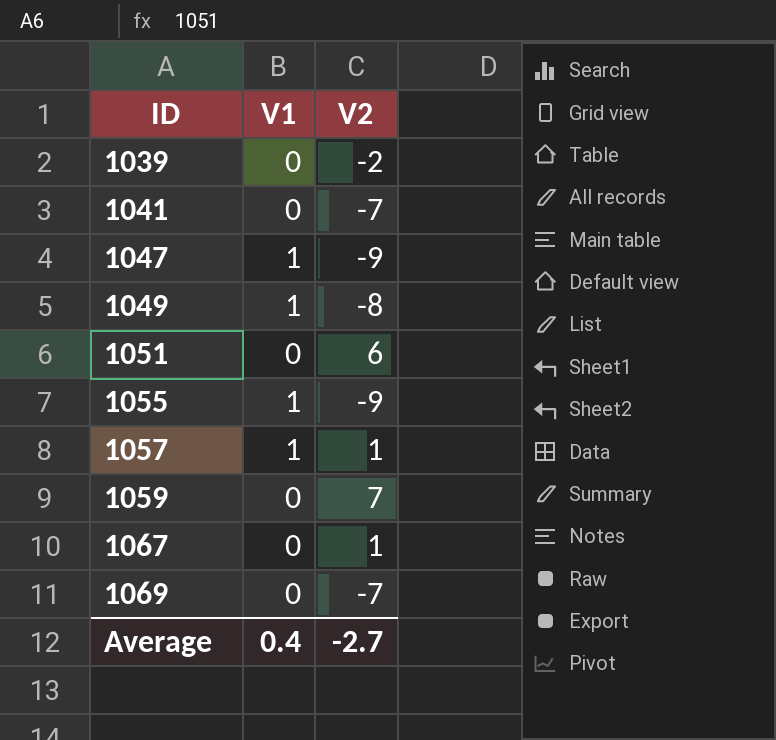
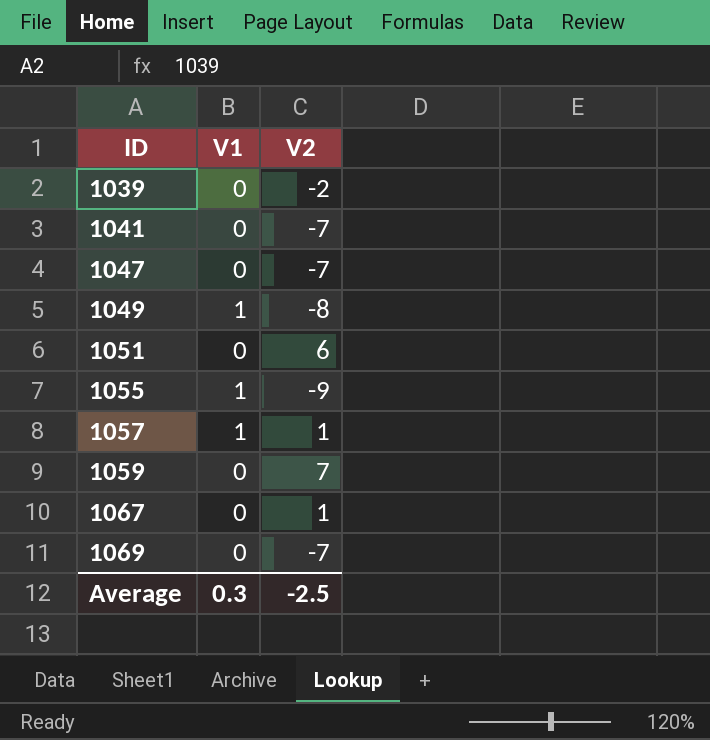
1047 | V1: 1 -> 0
1047 | V2: -9 -> -7
Average | V1: 0.4 -> 0.3
Average | V2: -2.7 -> -2.5

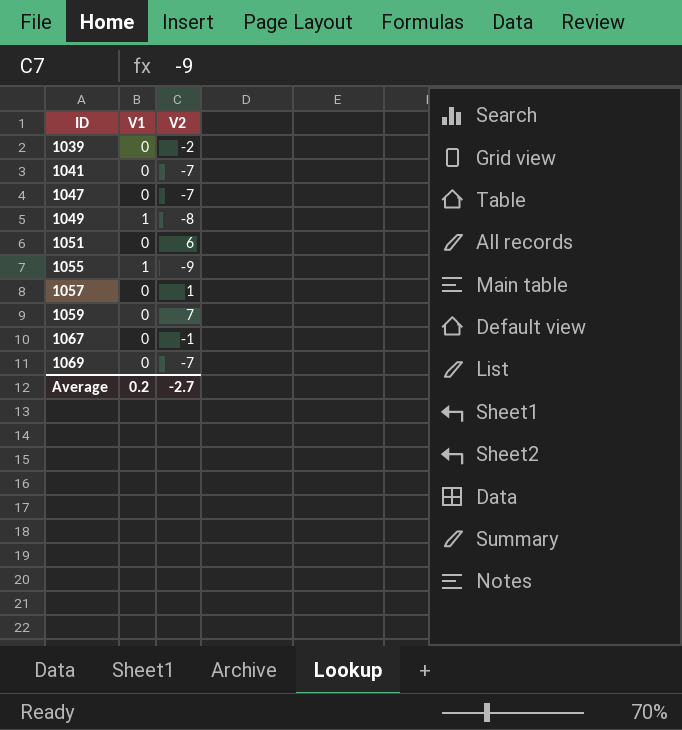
1057 | V1: 1 -> 0
1067 | V2: 1 -> -1
Average | V1: 0.3 -> 0.2
Average | V2: -2.5 -> -2.7

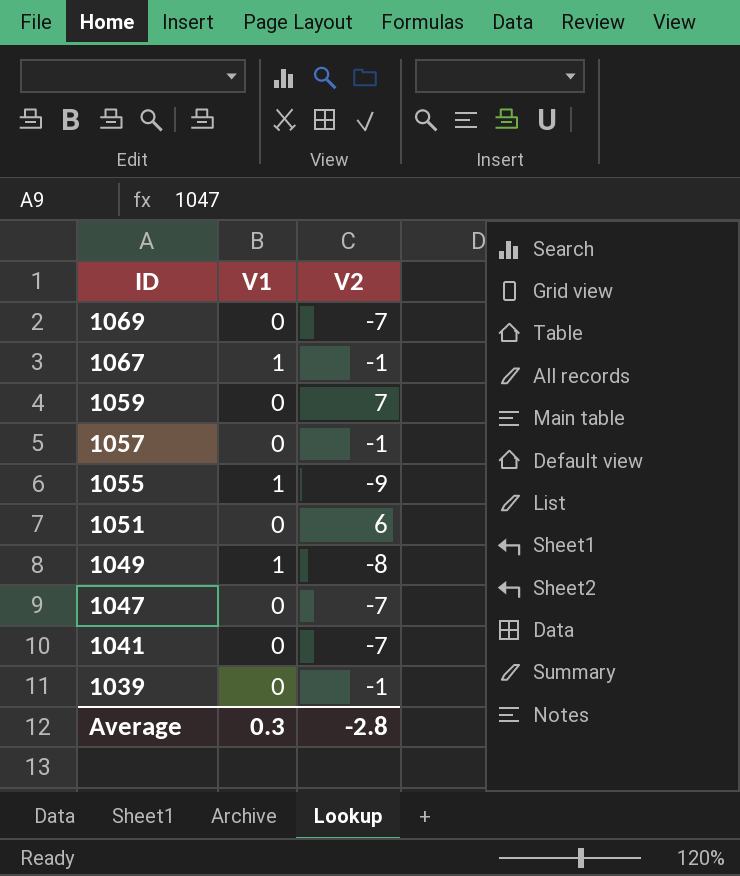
row order: ID ascending -> ID descending
1067 | V1: 0 -> 1
1057 | V2: 1 -> -1
1039 | V2: -2 -> -1
Average | V1: 0.2 -> 0.3
Average | V2: -2.7 -> -2.8

